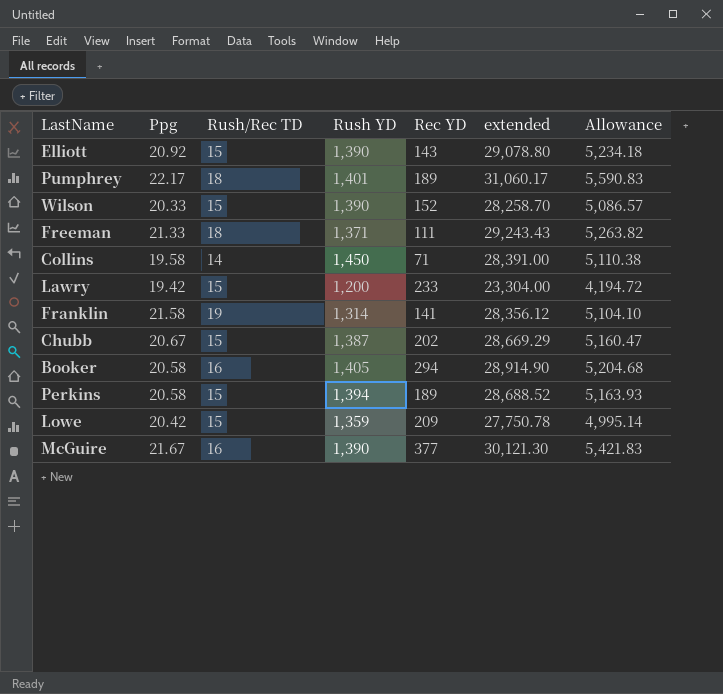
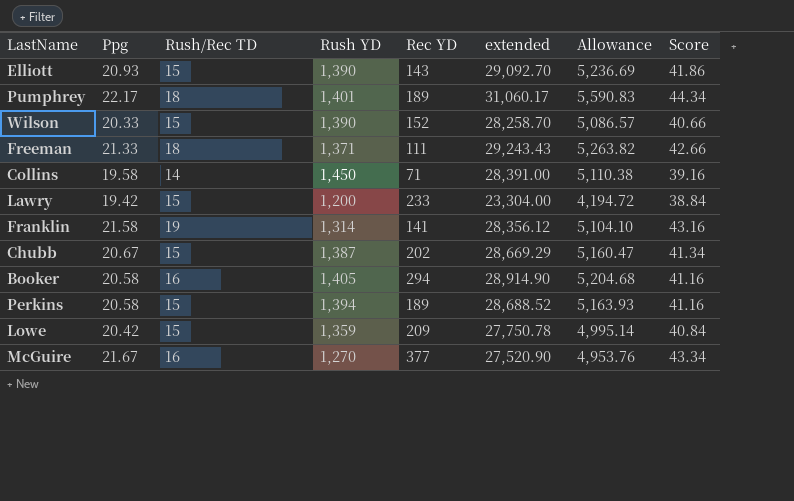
column Score | formula: none -> [Ppg] * 2
Elliott | Ppg: 20.92 -> 20.93
Elliott | extended: 29,078.80 -> 29,092.70
Elliott | Allowance: 5,234.18 -> 5,236.69
McGuire | Rush YD: 1,390 -> 1,270
McGuire | extended: 30,121.30 -> 27,520.90
McGuire | Allowance: 5,421.83 -> 4,953.76

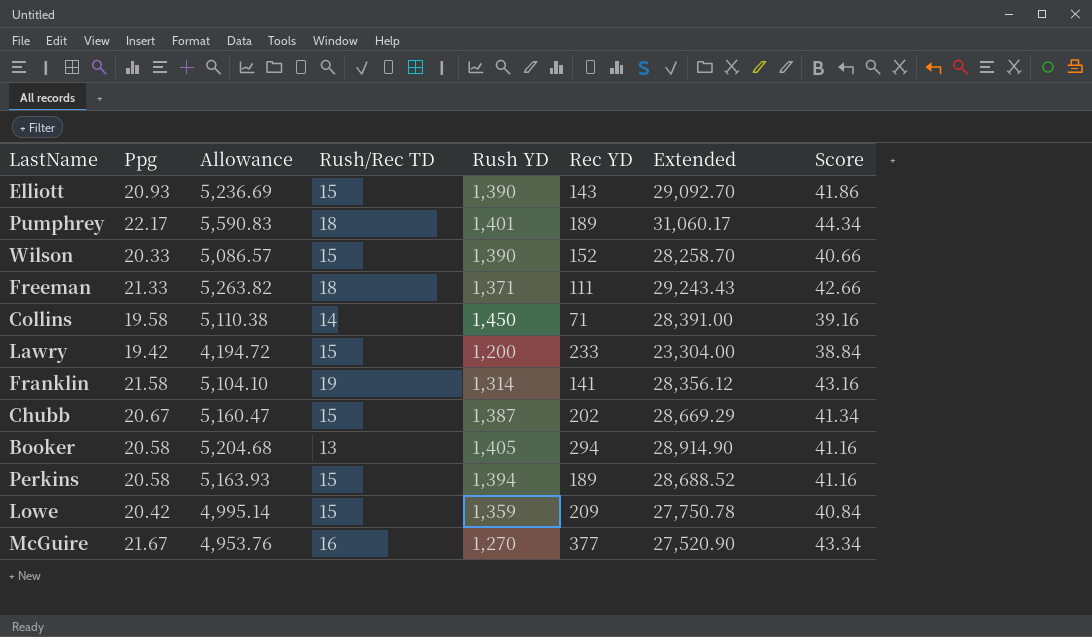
column Allowance | position: 7 -> 3
column name: extended -> Extended
Booker | Rush/Rec TD: 16 -> 13

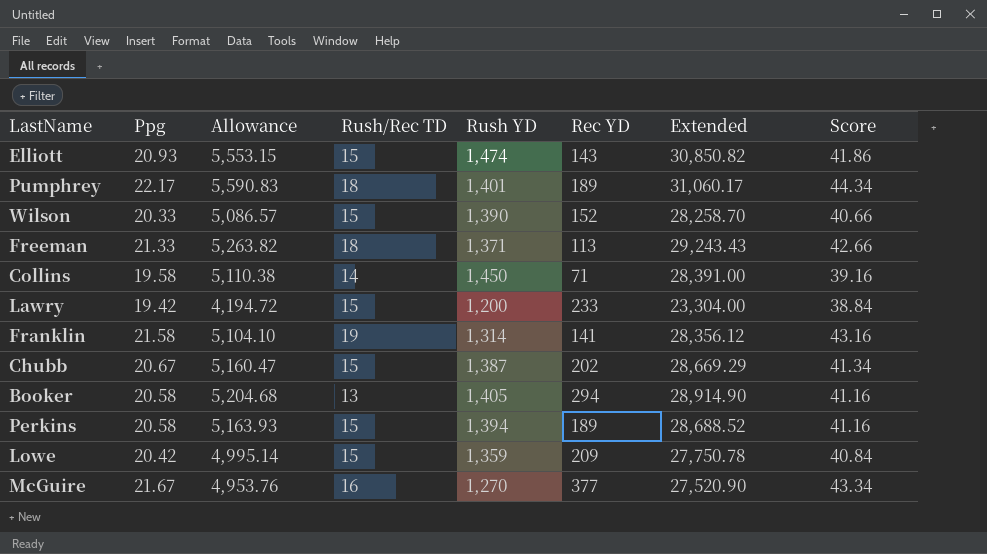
Elliott | Allowance: 5,236.69 -> 5,553.15
Elliott | Rush YD: 1,390 -> 1,474
Elliott | Extended: 29,092.70 -> 30,850.82
Freeman | Rec YD: 111 -> 113

